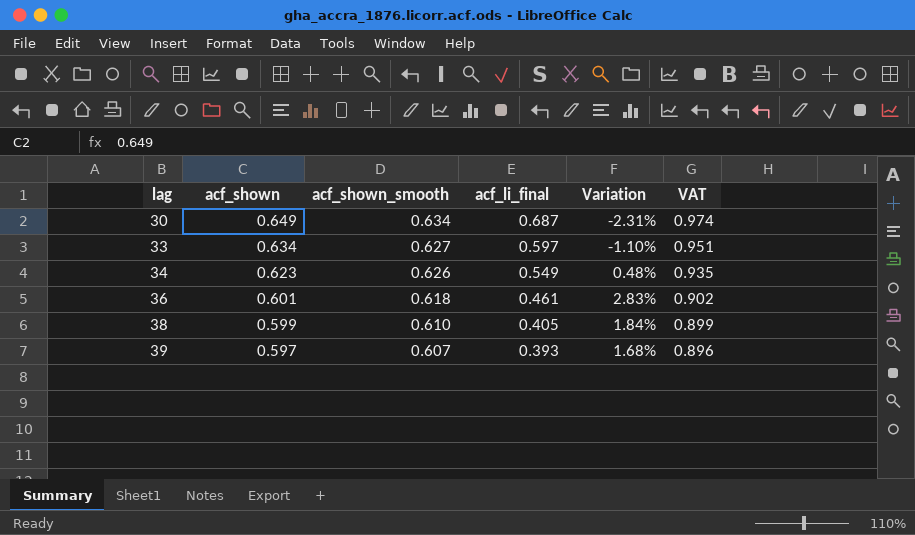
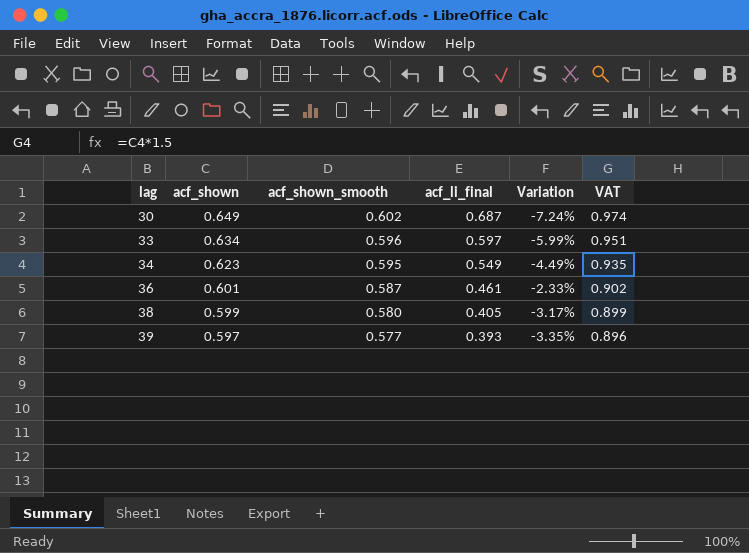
30 | acf_shown_smooth: 0.634 -> 0.602
30 | Variation: -2.31% -> -7.24%
33 | acf_shown_smooth: 0.627 -> 0.596
33 | Variation: -1.10% -> -5.99%
34 | acf_shown_smooth: 0.626 -> 0.595
34 | Variation: 0.48% -> -4.49%
36 | acf_shown_smooth: 0.618 -> 0.587
36 | Variation: 2.83% -> -2.33%
38 | acf_shown_smooth: 0.610 -> 0.580
38 | Variation: 1.84% -> -3.17%
39 | acf_shown_smooth: 0.607 -> 0.577
39 | Variation: 1.68% -> -3.35%

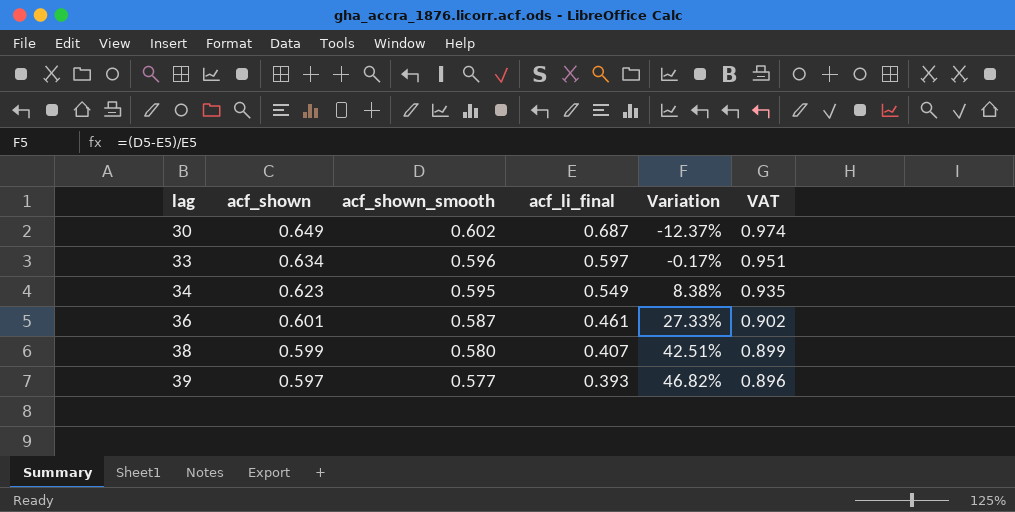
column Variation | formula: ([acf_shown_smooth] - [acf_shown]) / [acf_shown] -> ([acf_shown_smooth] - [acf_li_final]) / [acf_li_final]
38 | acf_li_final: 0.405 -> 0.407

